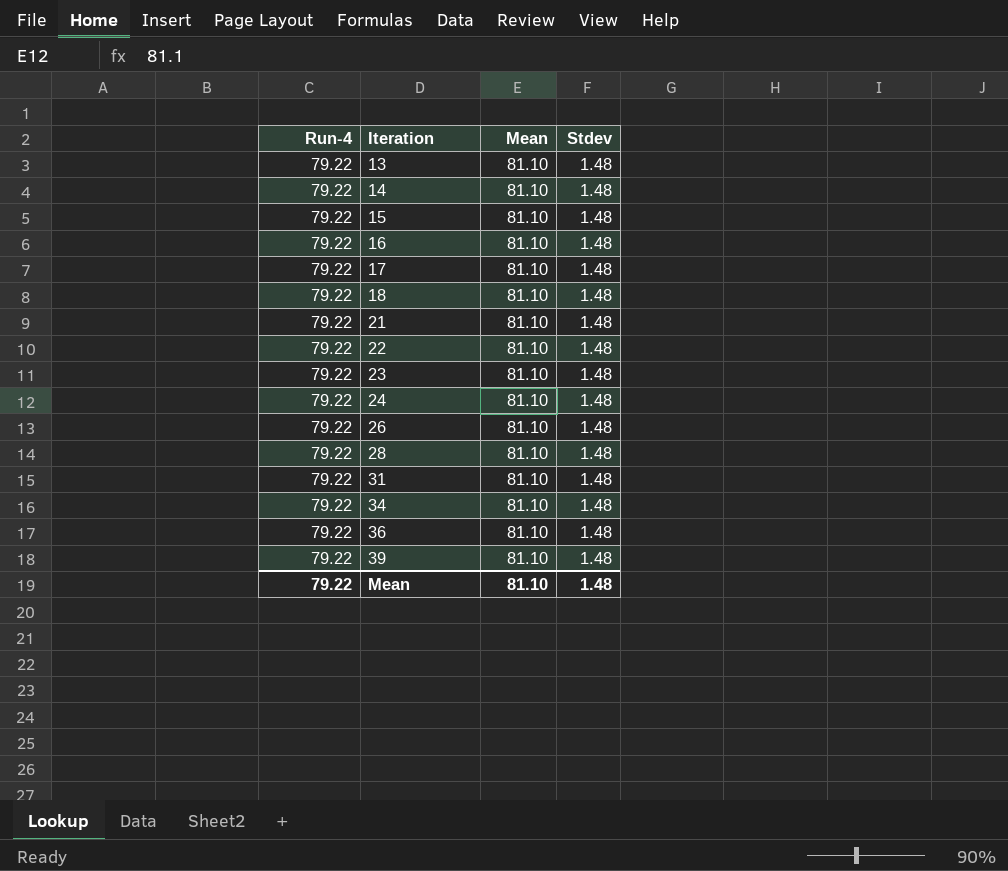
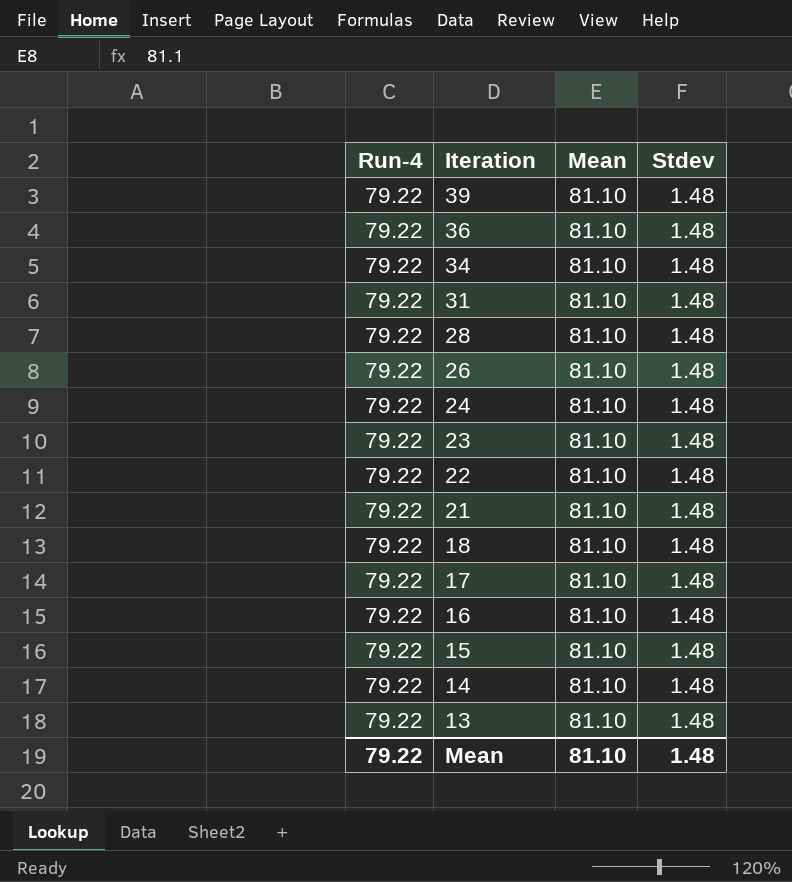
row order: Iteration ascending -> Iteration descending

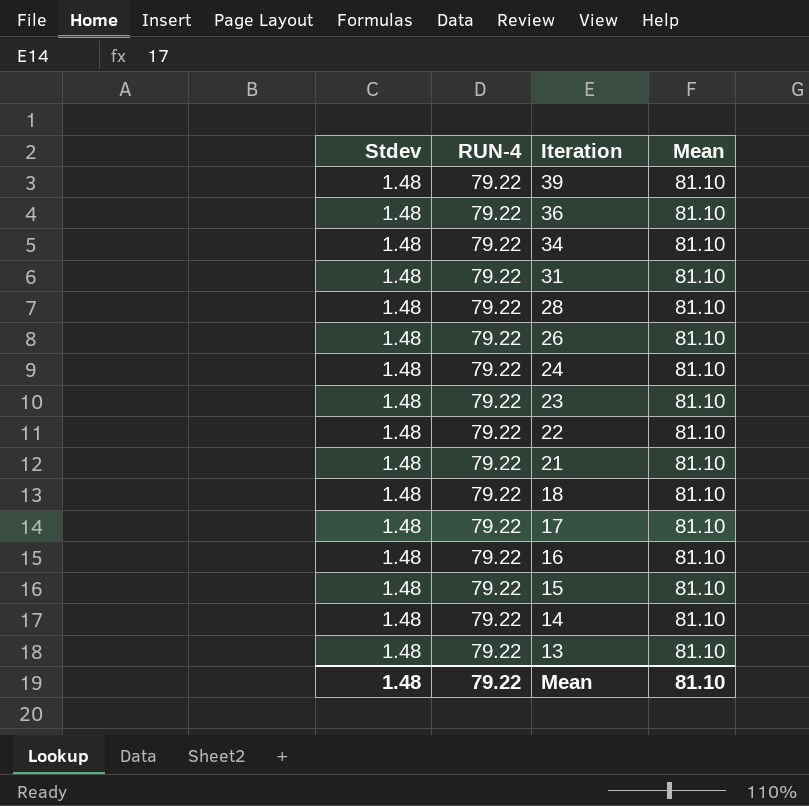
column Stdev | position: 4 -> 1
column name: Run-4 -> RUN-4

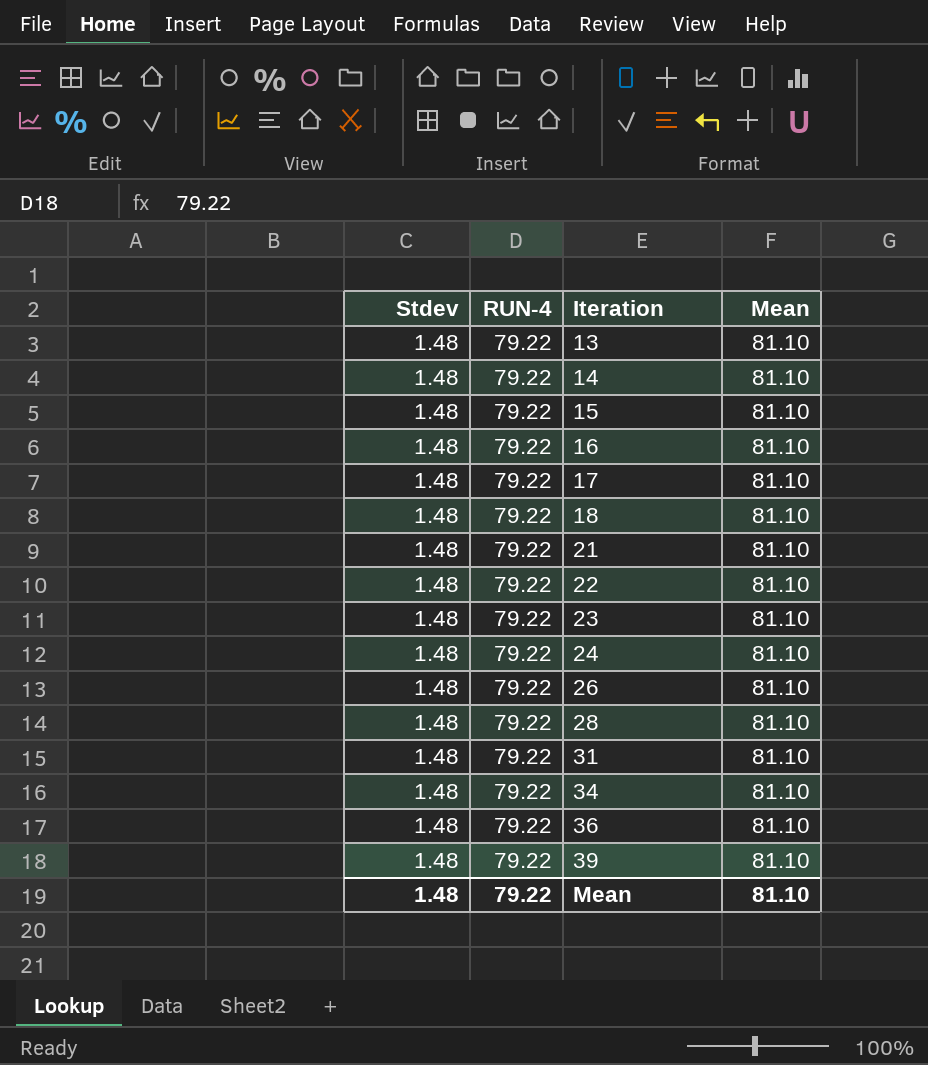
row order: Iteration descending -> Iteration ascending

